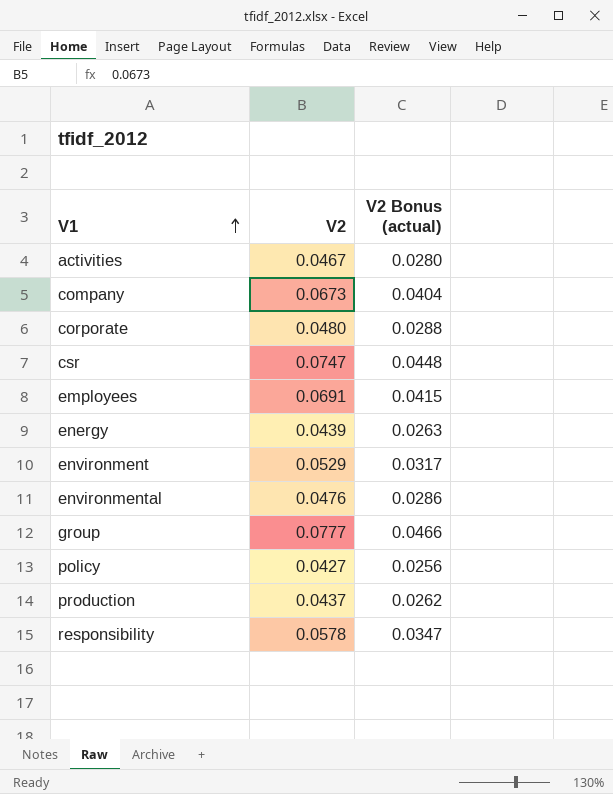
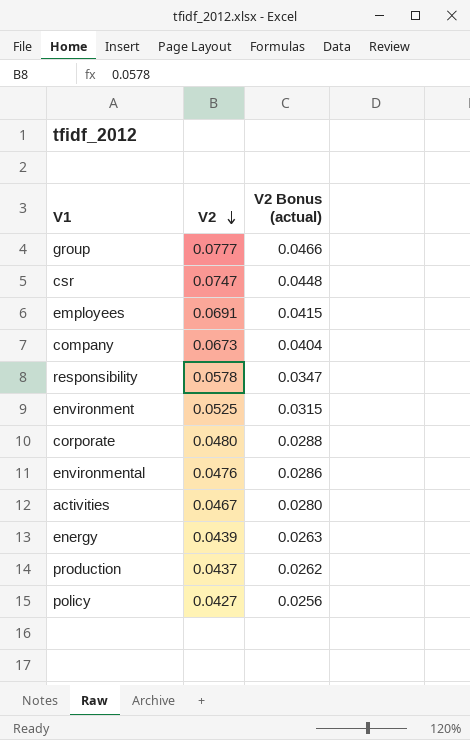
row order: V1 ascending -> V2 descending
environment | V2: 0.0529 -> 0.0525
environment | V2 Bonus (actual): 0.0317 -> 0.0315

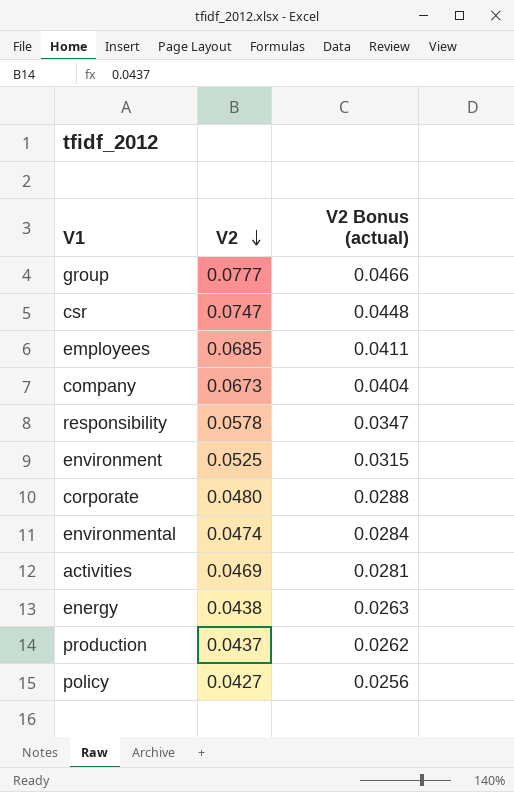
employees | V2: 0.0691 -> 0.0685
employees | V2 Bonus (actual): 0.0415 -> 0.0411
environmental | V2: 0.0476 -> 0.0474
environmental | V2 Bonus (actual): 0.0286 -> 0.0284
activities | V2: 0.0467 -> 0.0469
activities | V2 Bonus (actual): 0.0280 -> 0.0281
energy | V2: 0.0439 -> 0.0438

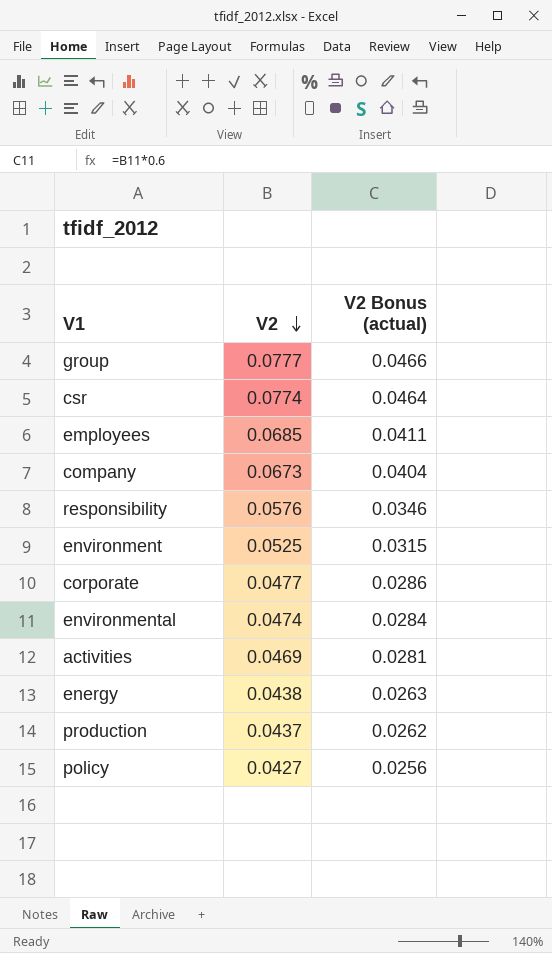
csr | V2: 0.0747 -> 0.0774
csr | V2 Bonus (actual): 0.0448 -> 0.0464
responsibility | V2: 0.0578 -> 0.0576
responsibility | V2 Bonus (actual): 0.0347 -> 0.0346
corporate | V2: 0.0480 -> 0.0477
corporate | V2 Bonus (actual): 0.0288 -> 0.0286

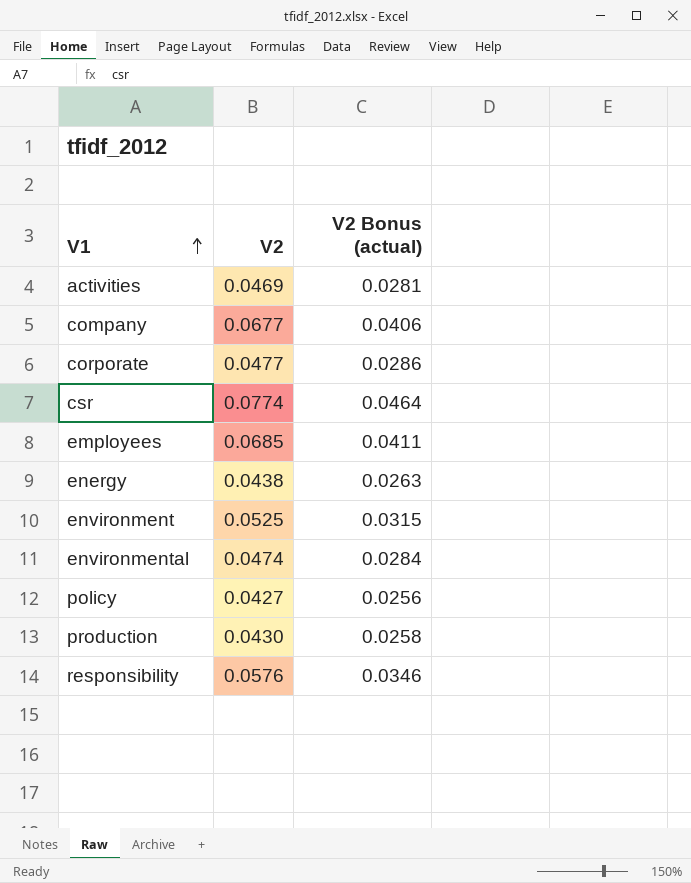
row order: V2 descending -> V1 ascending
row group: 0.0777 | 0.0466 -> none
company | V2: 0.0673 -> 0.0677
company | V2 Bonus (actual): 0.0404 -> 0.0406
production | V2: 0.0437 -> 0.0430
production | V2 Bonus (actual): 0.0262 -> 0.0258

